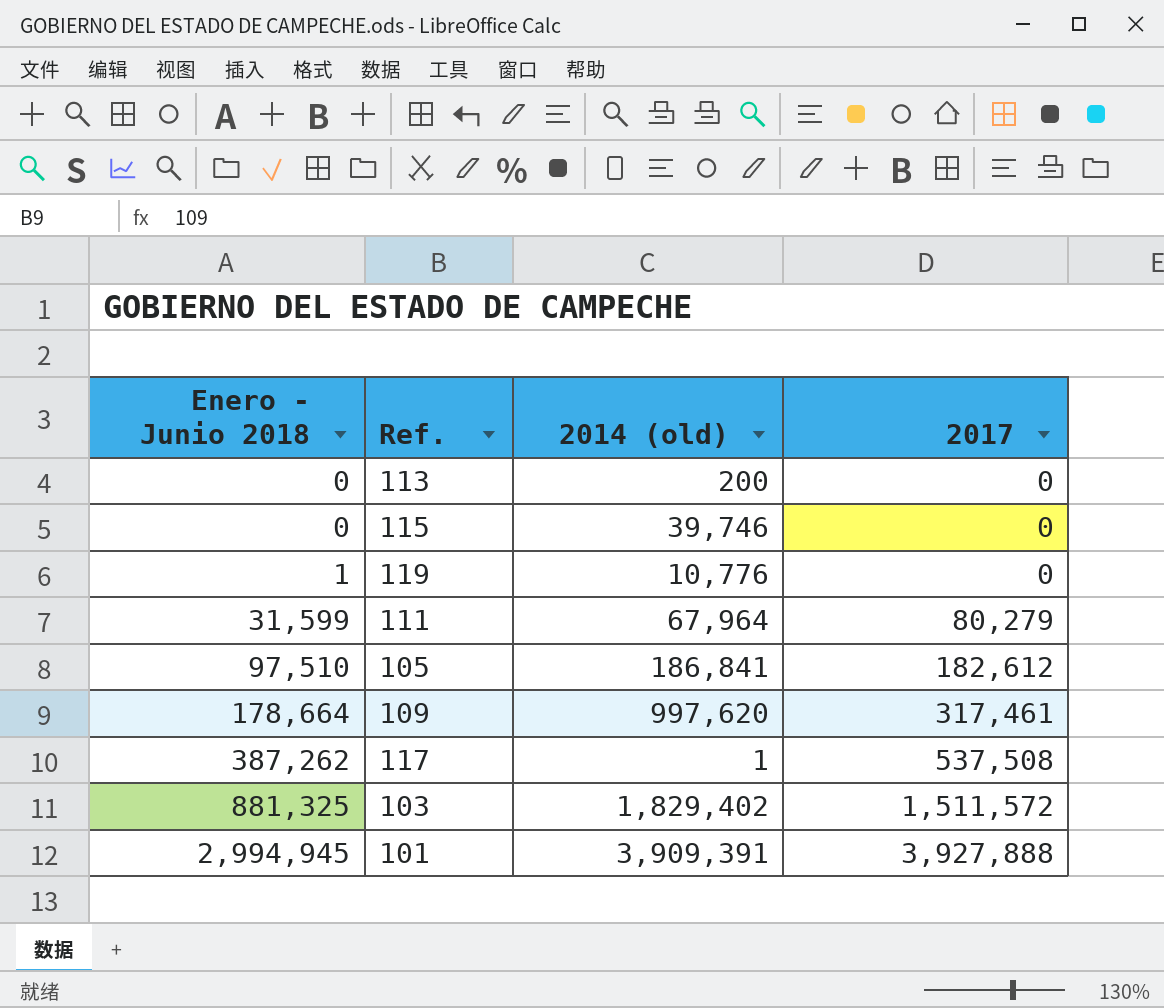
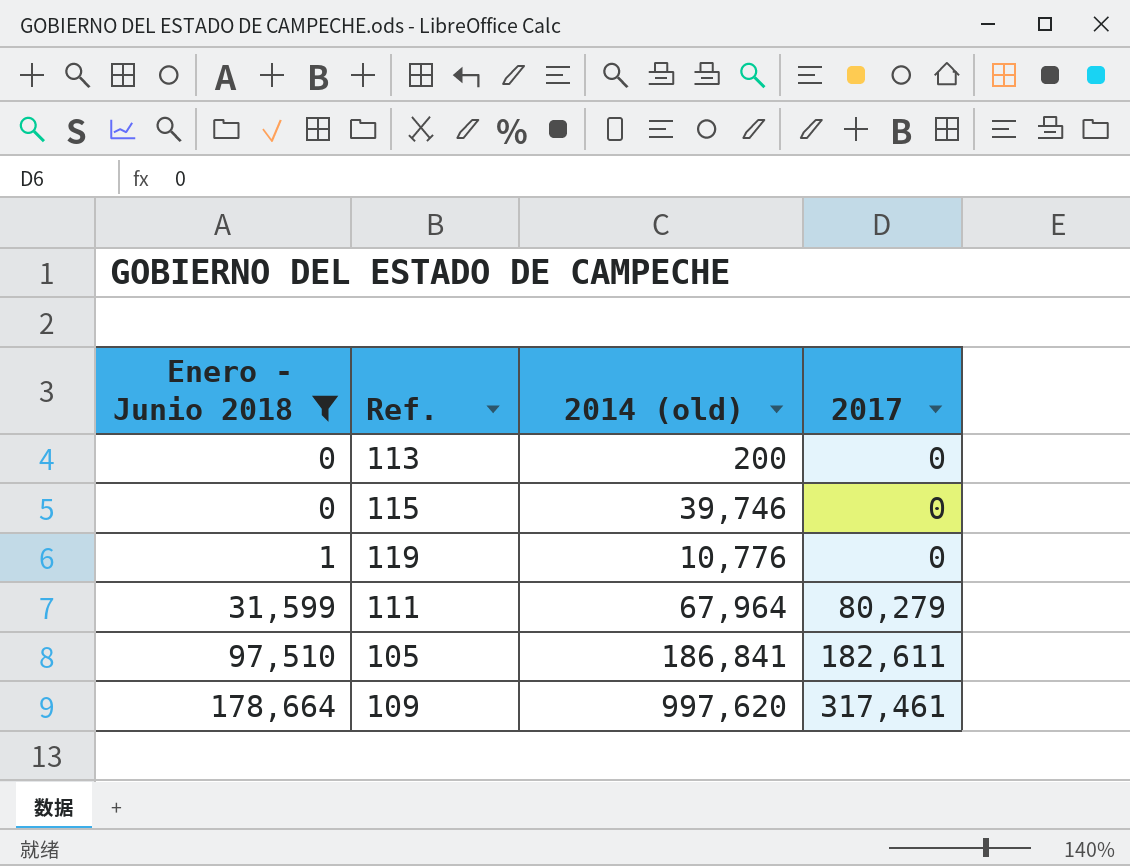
filter: none -> Enero - Junio 2018 <= 178,664
105 | 2017: 182,612 -> 182,611

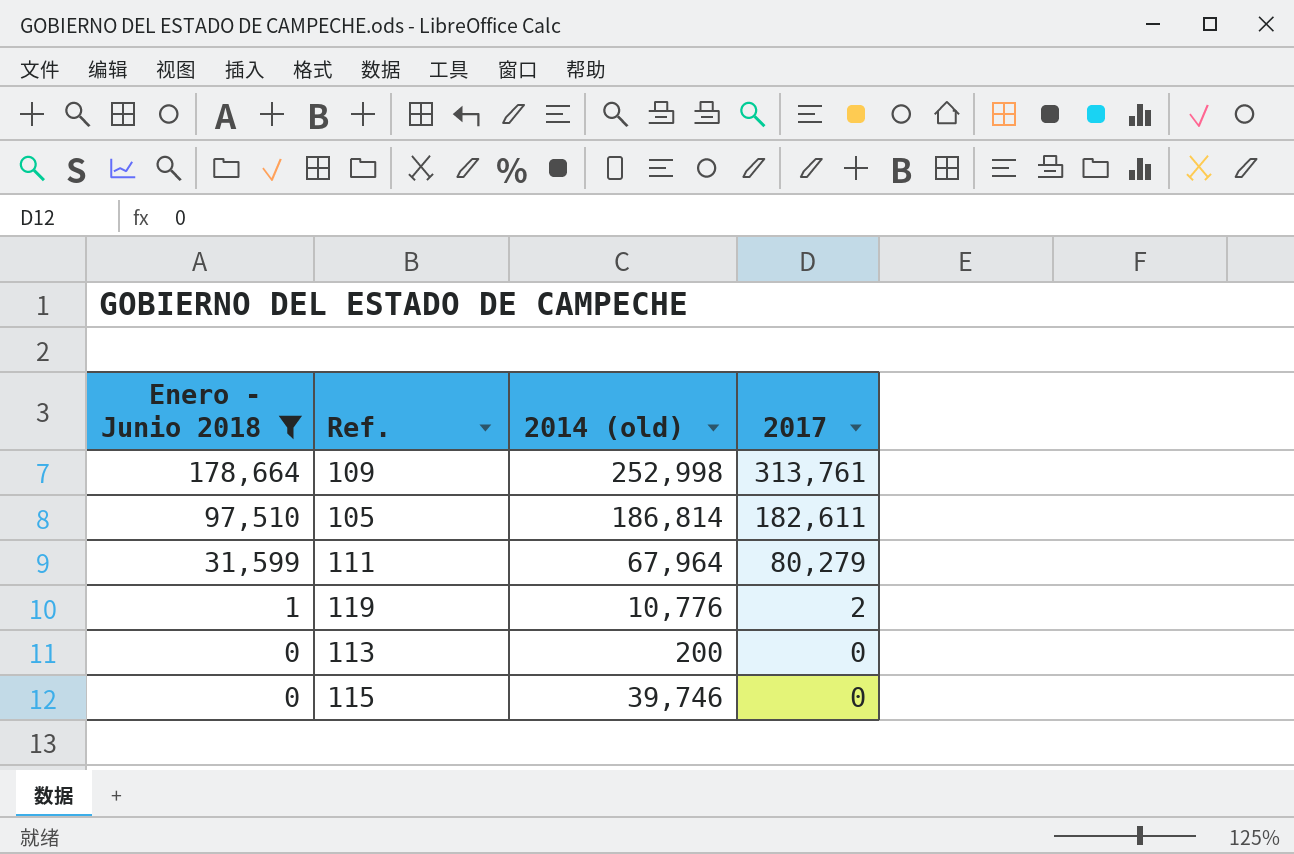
row order: Enero - Junio 2018 ascending -> Enero - Junio 2018 descending
109 | 2014 (old): 997,620 -> 252,998
109 | 2017: 317,461 -> 313,761
105 | 2014 (old): 186,841 -> 186,814
119 | 2017: 0 -> 2

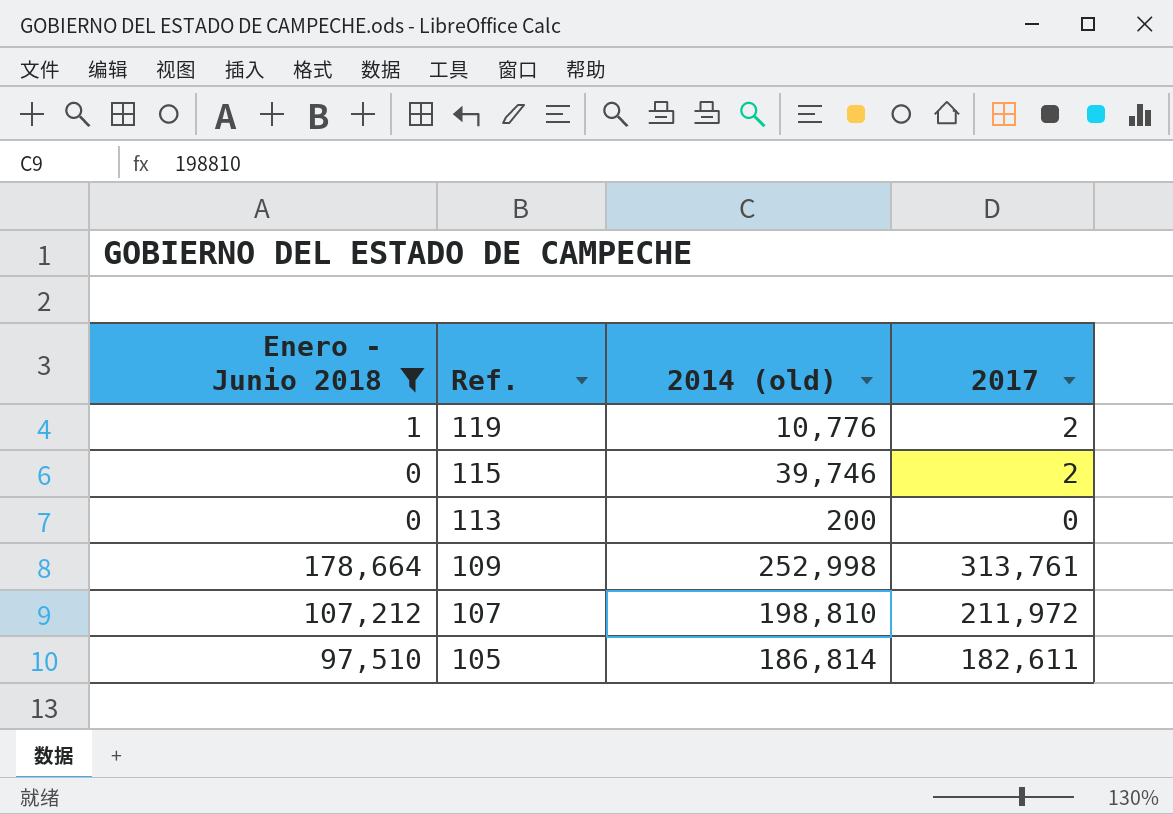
row order: Enero - Junio 2018 descending -> Ref. descending
row 111: 31,599 | 67,964 | 80,279 -> none
115 | 2017: 0 -> 2
row 107: none -> 107,212 | 198,810 | 211,972

